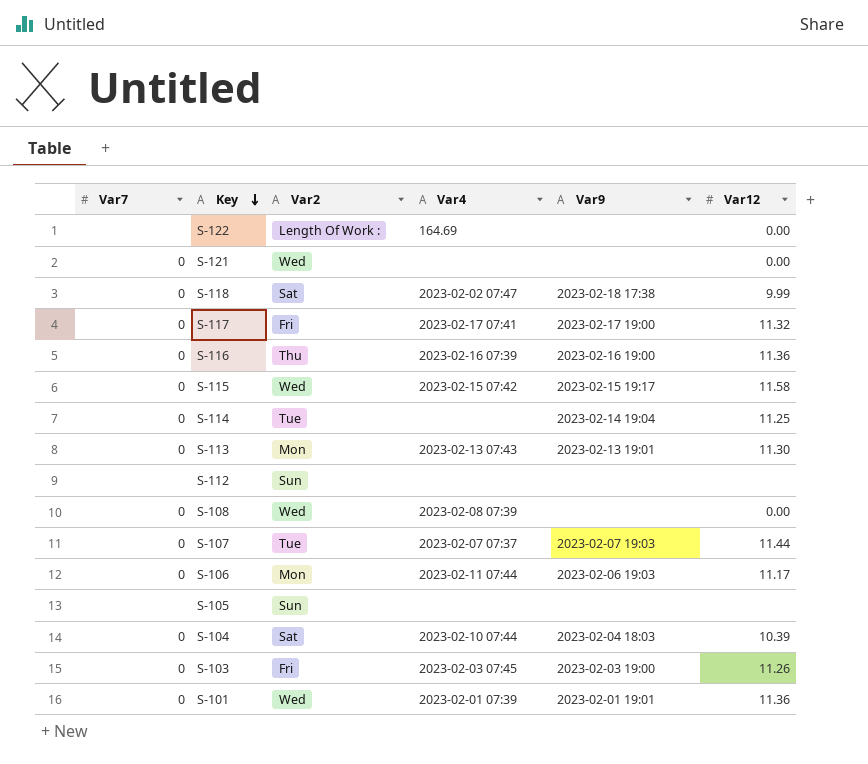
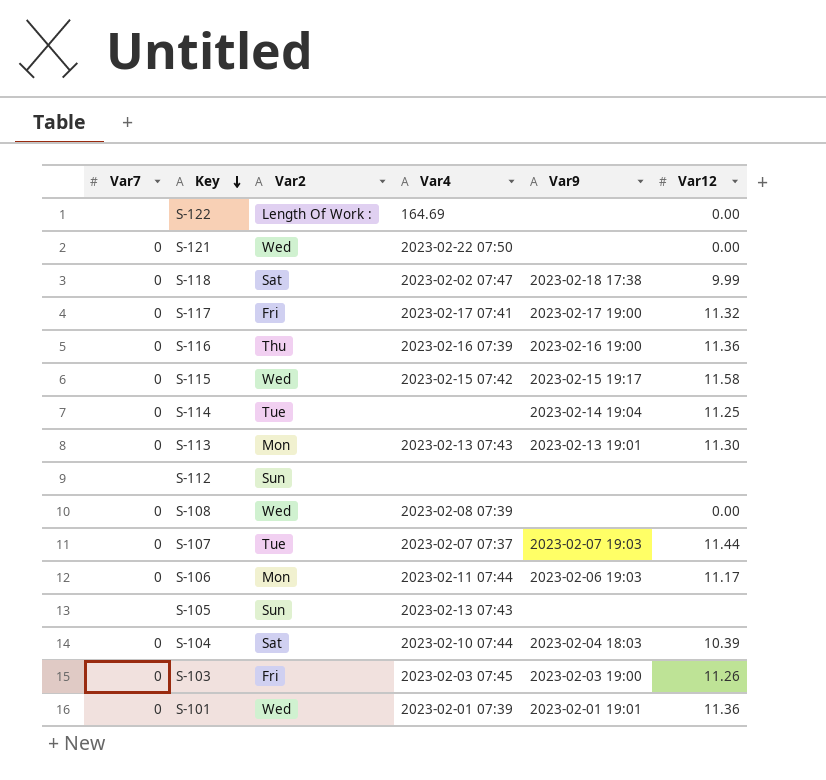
S-121 | Var4: none -> 2023-02-22 07:50
S-105 | Var4: none -> 2023-02-13 07:43

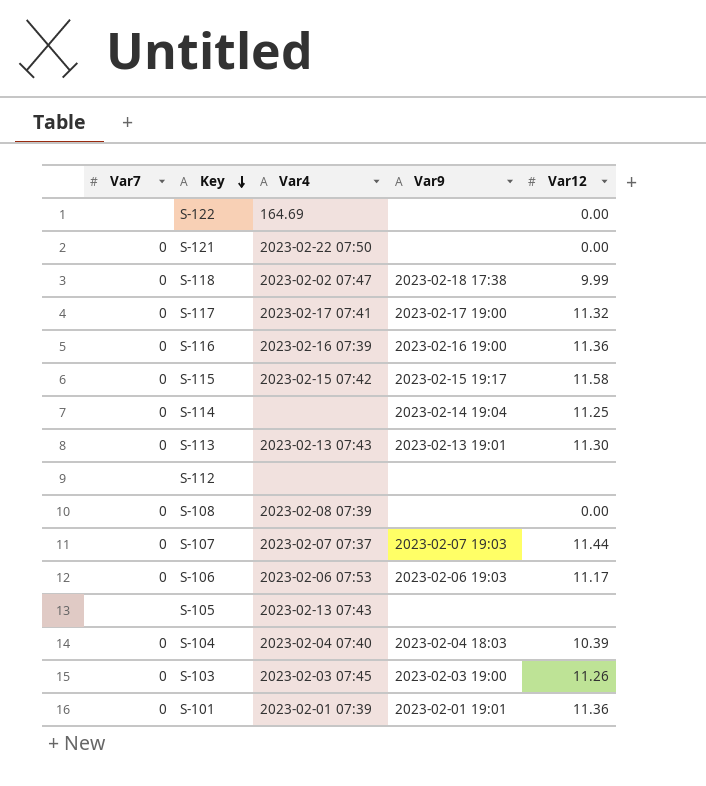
column Var2 | position: 3 -> none
S-106 | Var4: 2023-02-11 07:44 -> 2023-02-06 07:53
S-104 | Var4: 2023-02-10 07:44 -> 2023-02-04 07:40

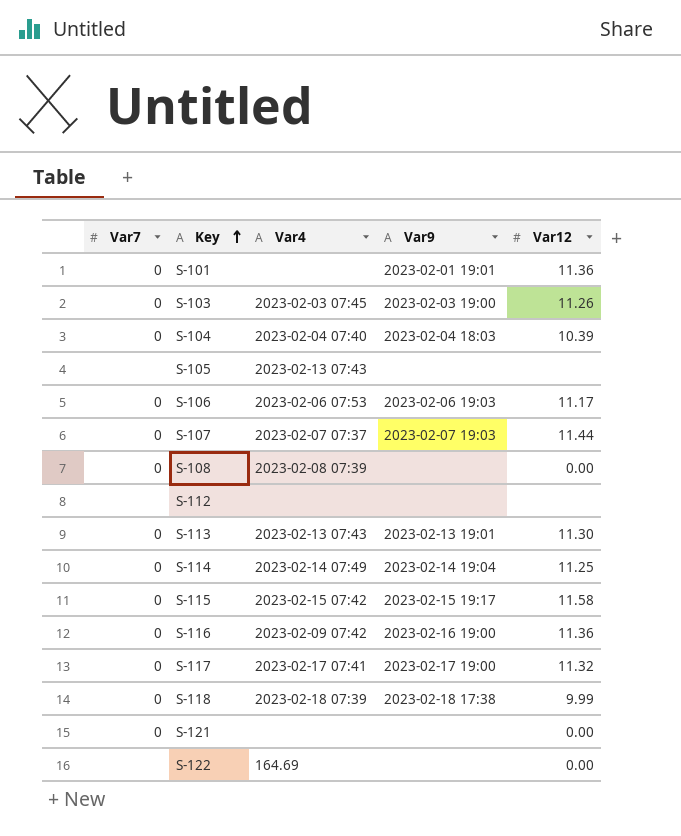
row order: Key descending -> Key ascending
S-101 | Var4: 2023-02-01 07:39 -> none
S-114 | Var4: none -> 2023-02-14 07:49
S-116 | Var4: 2023-02-16 07:39 -> 2023-02-09 07:42
S-118 | Var4: 2023-02-02 07:47 -> 2023-02-18 07:39
S-121 | Var4: 2023-02-22 07:50 -> none

